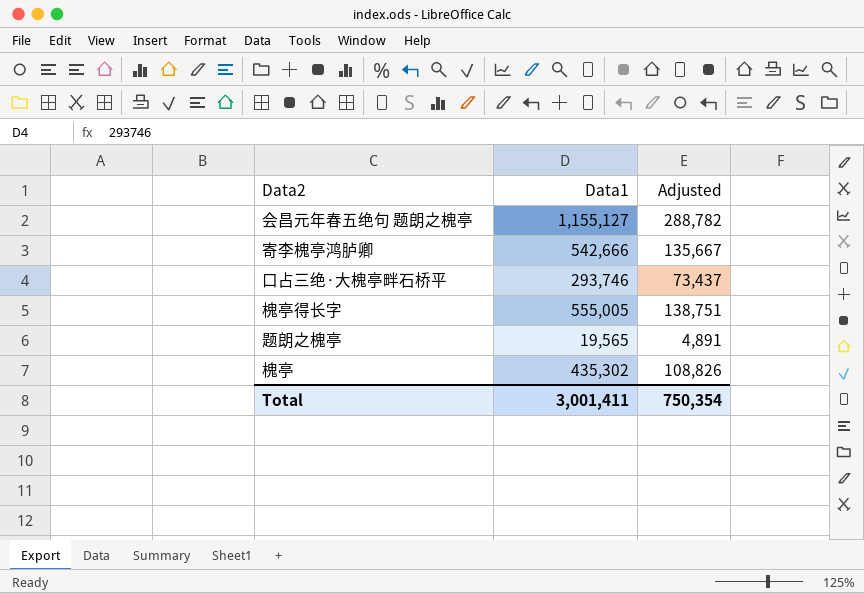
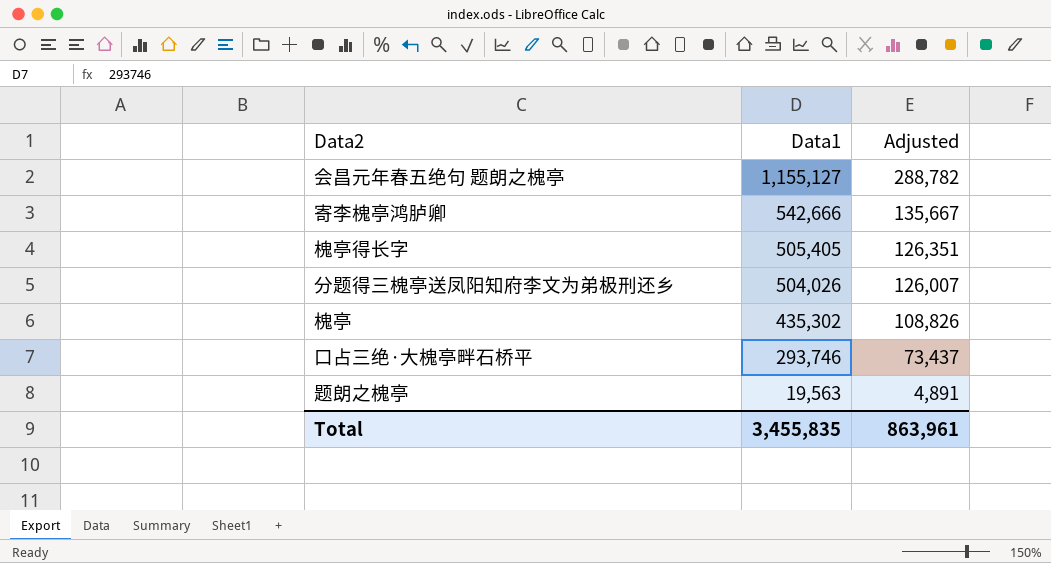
row order: none -> Data1 descending
槐亭得长字 | Data1: 555,005 -> 505,405
槐亭得长字 | Adjusted: 138,751 -> 126,351
row 分题得三槐亭送凤阳知府李文为弟极刑还乡: none -> 504,026 | 126,007
题朗之槐亭 | Data1: 19,565 -> 19,563
Total | Data1: 3,001,411 -> 3,455,835
Total | Adjusted: 750,354 -> 863,961

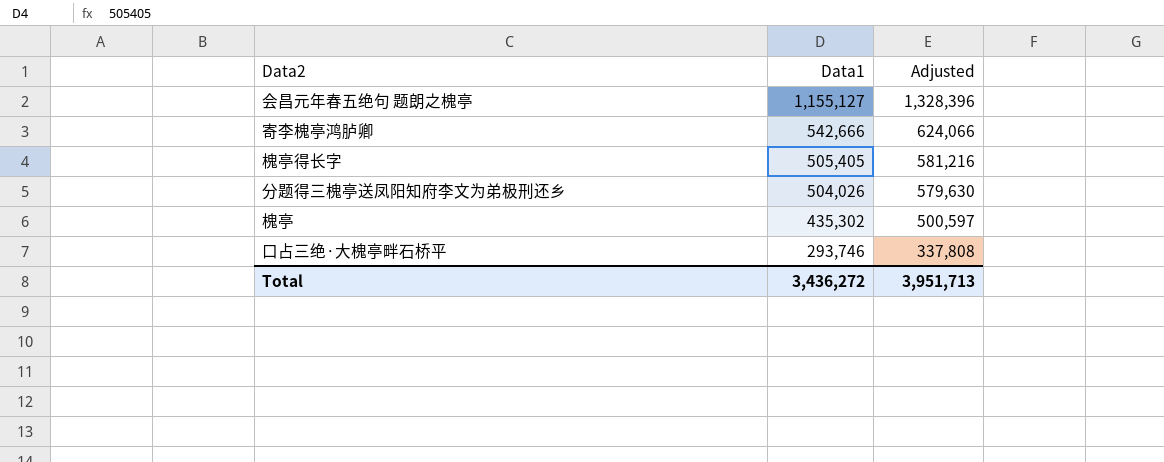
column Adjusted | formula: [Data1] * 0.25 -> [Data1] * 1.15
row 题朗之槐亭: 19,563 | 4,891 -> none
Total | Data1: 3,455,835 -> 3,436,272
Total | Adjusted: 863,961 -> 3,951,713

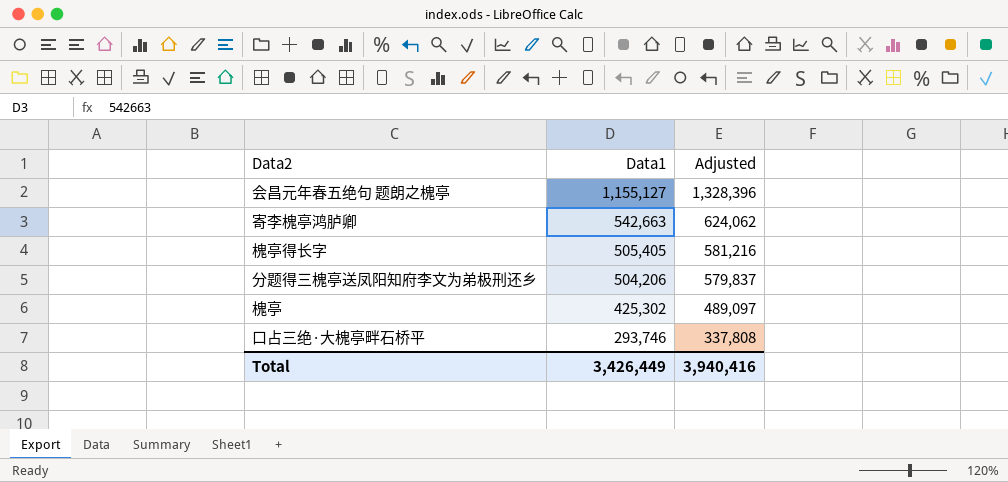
寄李槐亭鸿胪卿 | Data1: 542,666 -> 542,663
寄李槐亭鸿胪卿 | Adjusted: 624,066 -> 624,062
分题得三槐亭送凤阳知府李文为弟极刑还乡 | Data1: 504,026 -> 504,206
分题得三槐亭送凤阳知府李文为弟极刑还乡 | Adjusted: 579,630 -> 579,837
槐亭 | Data1: 435,302 -> 425,302
槐亭 | Adjusted: 500,597 -> 489,097
Total | Data1: 3,436,272 -> 3,426,449
Total | Adjusted: 3,951,713 -> 3,940,416

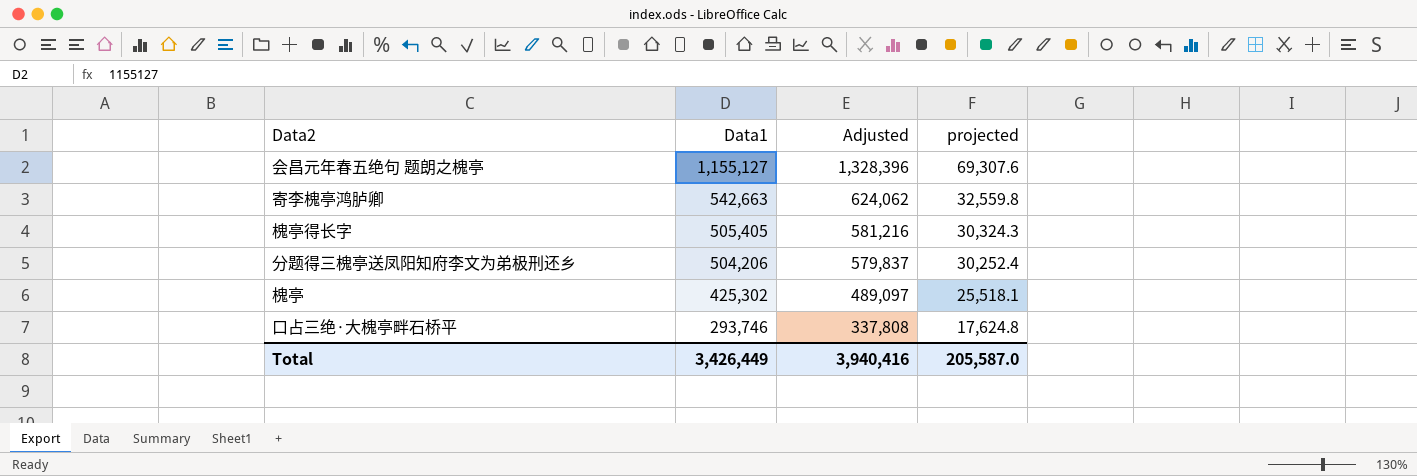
column projected | formula: none -> [Data1] * 0.06

